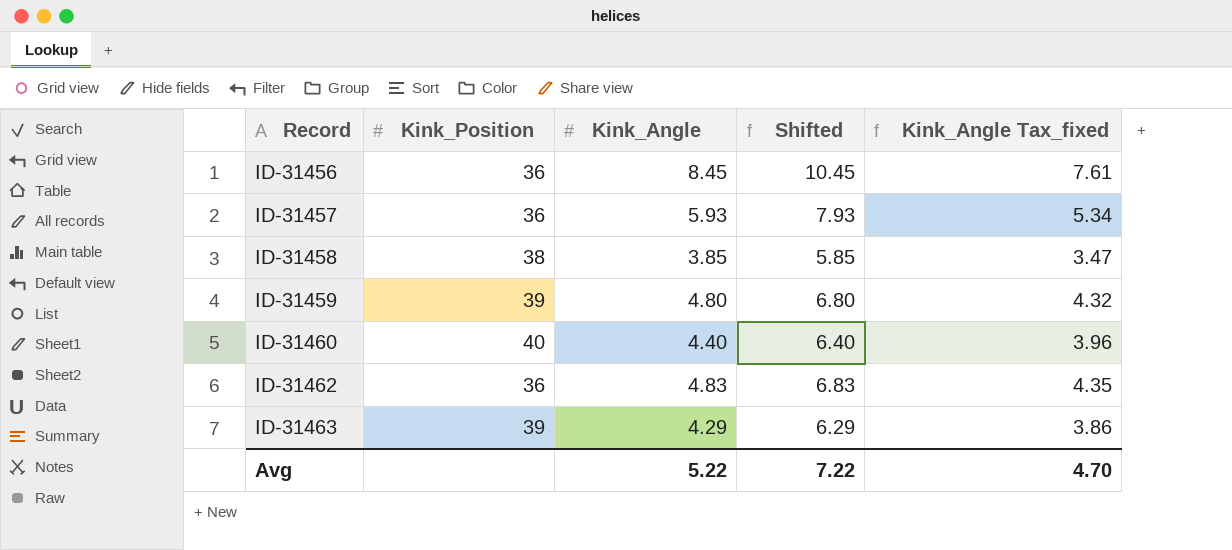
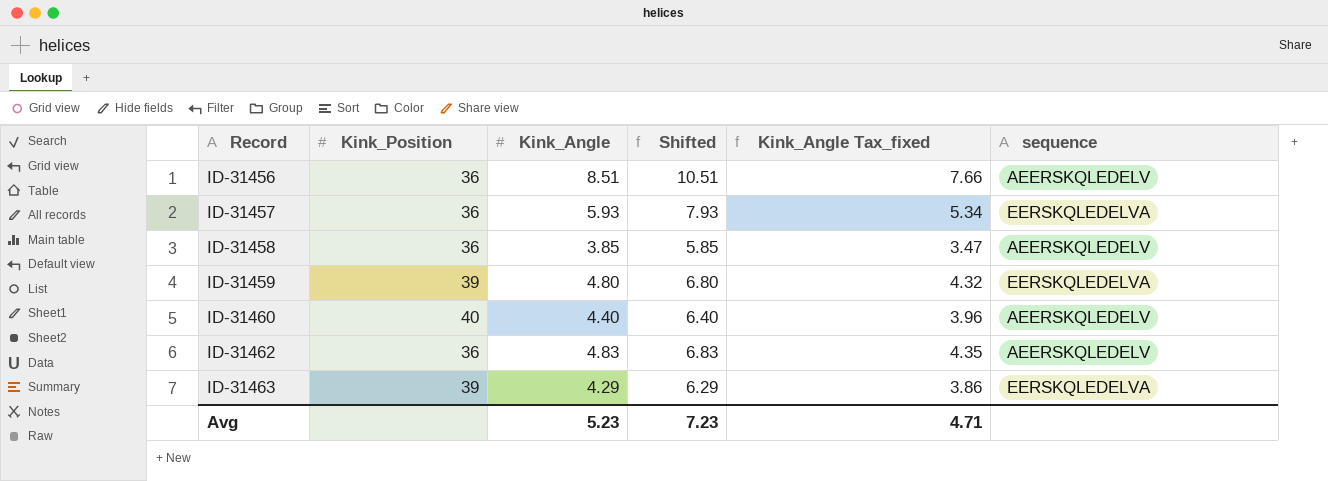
column sequence | position: none -> 6
ID-31456 | Kink_Angle: 8.45 -> 8.51
ID-31456 | Shifted: 10.45 -> 10.51
ID-31456 | Kink_Angle Tax_fixed: 7.61 -> 7.66
ID-31458 | Kink_Position: 38 -> 36
Avg | Kink_Angle: 5.22 -> 5.23
Avg | Shifted: 7.22 -> 7.23
Avg | Kink_Angle Tax_fixed: 4.70 -> 4.71

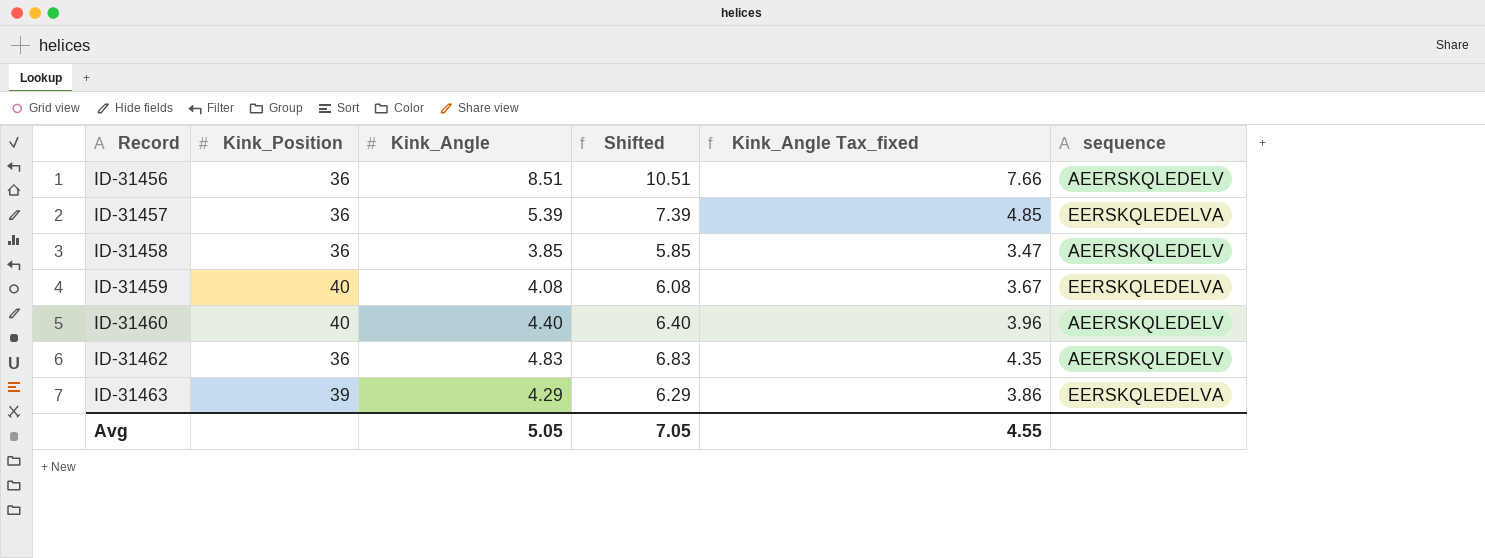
ID-31457 | Kink_Angle: 5.93 -> 5.39
ID-31457 | Shifted: 7.93 -> 7.39
ID-31457 | Kink_Angle Tax_fixed: 5.34 -> 4.85
ID-31459 | Kink_Position: 39 -> 40
ID-31459 | Kink_Angle: 4.80 -> 4.08
ID-31459 | Shifted: 6.80 -> 6.08
ID-31459 | Kink_Angle Tax_fixed: 4.32 -> 3.67
Avg | Kink_Angle: 5.23 -> 5.05
Avg | Shifted: 7.23 -> 7.05
Avg | Kink_Angle Tax_fixed: 4.71 -> 4.55

